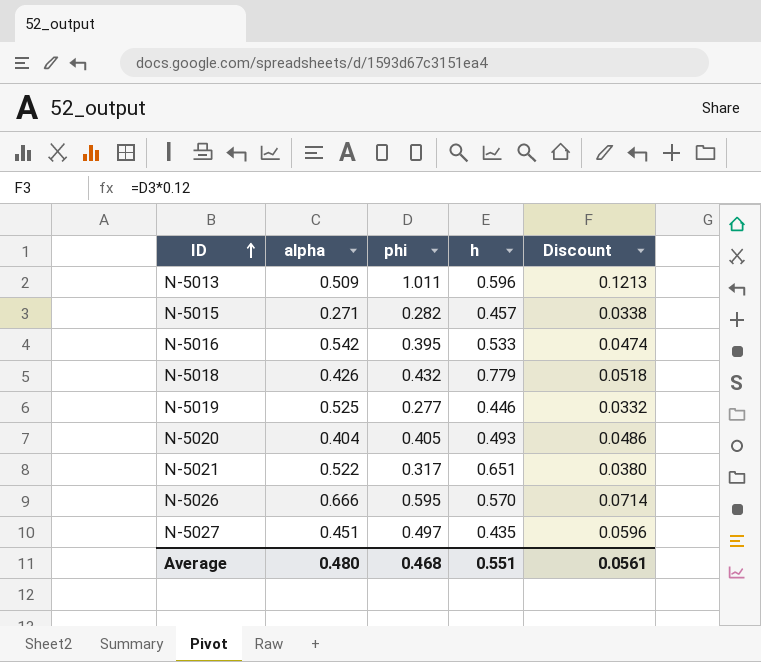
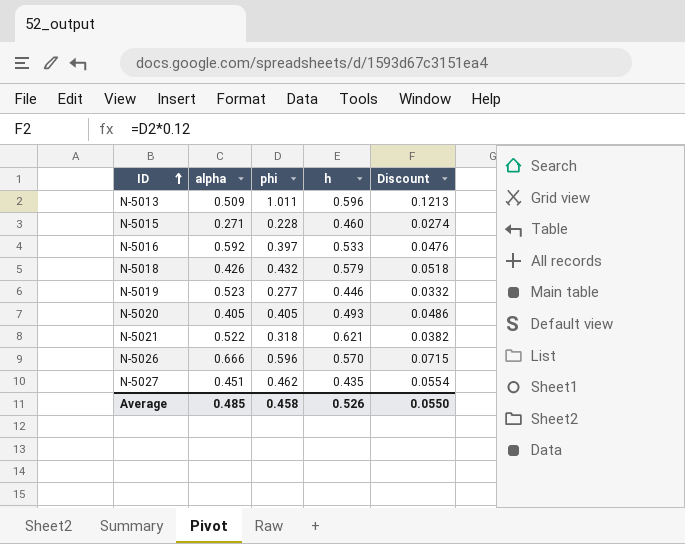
N-5015 | phi: 0.282 -> 0.228
N-5015 | h: 0.457 -> 0.460
N-5015 | Discount: 0.0338 -> 0.0274
N-5016 | alpha: 0.542 -> 0.592
N-5016 | phi: 0.395 -> 0.397
N-5016 | Discount: 0.0474 -> 0.0476
N-5018 | h: 0.779 -> 0.579
N-5019 | alpha: 0.525 -> 0.523
N-5020 | alpha: 0.404 -> 0.405
N-5021 | phi: 0.317 -> 0.318
N-5021 | h: 0.651 -> 0.621
N-5021 | Discount: 0.0380 -> 0.0382
N-5026 | phi: 0.595 -> 0.596
N-5026 | Discount: 0.0714 -> 0.0715
N-5027 | phi: 0.497 -> 0.462
N-5027 | Discount: 0.0596 -> 0.0554
Average | alpha: 0.480 -> 0.485
Average | phi: 0.468 -> 0.458
Average | h: 0.551 -> 0.526
Average | Discount: 0.0561 -> 0.0550

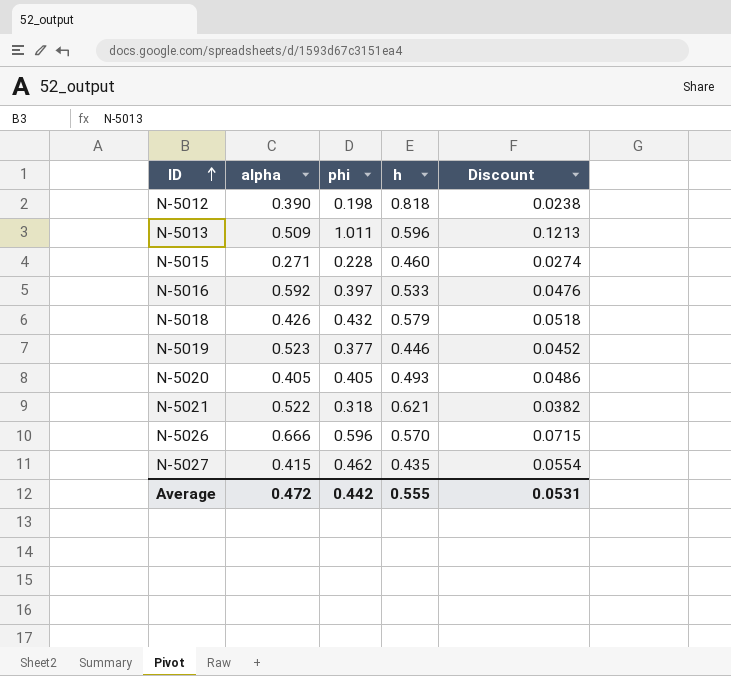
row N-5012: none -> 0.390 | 0.198 | 0.818 | 0.0238
N-5019 | phi: 0.277 -> 0.377
N-5019 | Discount: 0.0332 -> 0.0452
N-5027 | alpha: 0.451 -> 0.415
Average | alpha: 0.485 -> 0.472
Average | phi: 0.458 -> 0.442
Average | h: 0.526 -> 0.555
Average | Discount: 0.0550 -> 0.0531

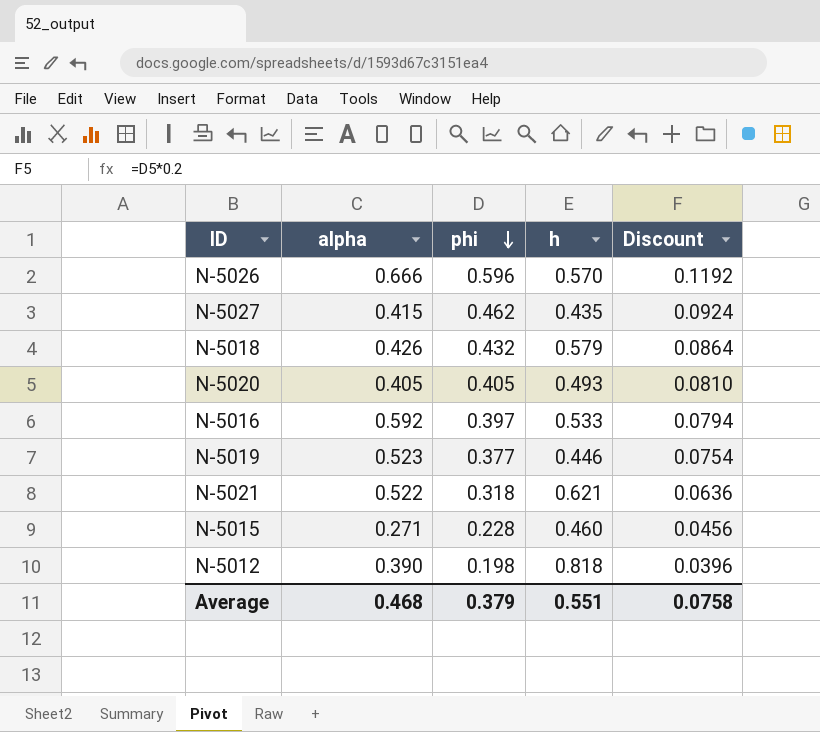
row order: ID ascending -> phi descending
column Discount | formula: [phi] * 0.12 -> [phi] * 0.2
row N-5013: 0.509 | 1.011 | 0.596 | 0.1213 -> none
Average | alpha: 0.472 -> 0.468
Average | phi: 0.442 -> 0.379
Average | h: 0.555 -> 0.551
Average | Discount: 0.0531 -> 0.0758

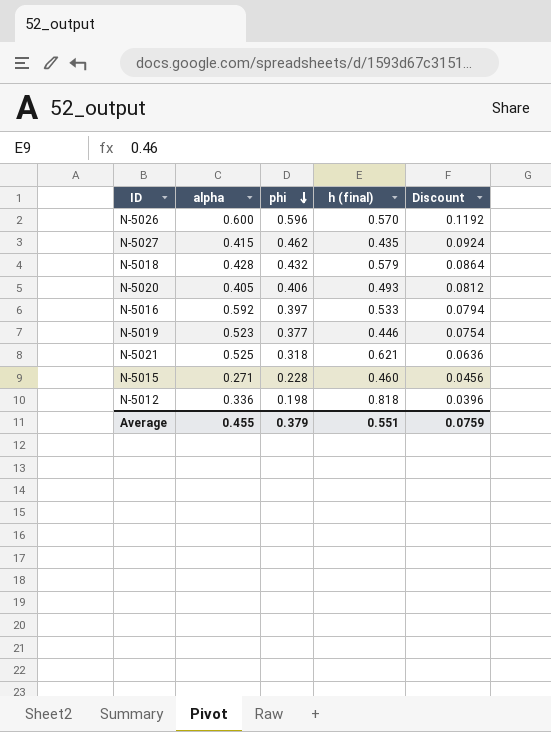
column name: h -> h (final)
N-5026 | alpha: 0.666 -> 0.600
N-5018 | alpha: 0.426 -> 0.428
N-5020 | phi: 0.405 -> 0.406
N-5020 | Discount: 0.0810 -> 0.0812
N-5021 | alpha: 0.522 -> 0.525
N-5012 | alpha: 0.390 -> 0.336
Average | alpha: 0.468 -> 0.455
Average | Discount: 0.0758 -> 0.0759

